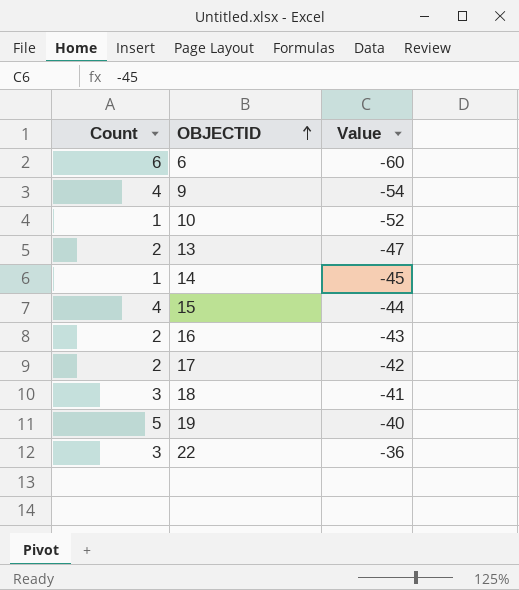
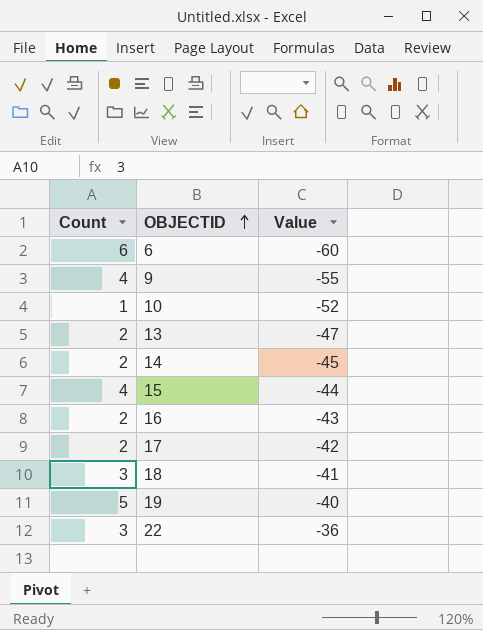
9 | Value: -54 -> -55
14 | Count: 1 -> 2

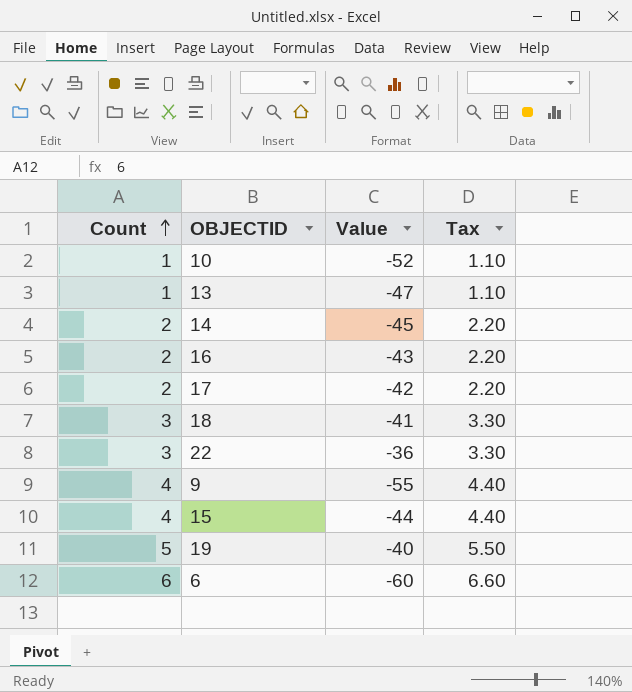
row order: OBJECTID ascending -> Count ascending
column Tax | formula: none -> [Count] * 1.1
13 | Count: 2 -> 1

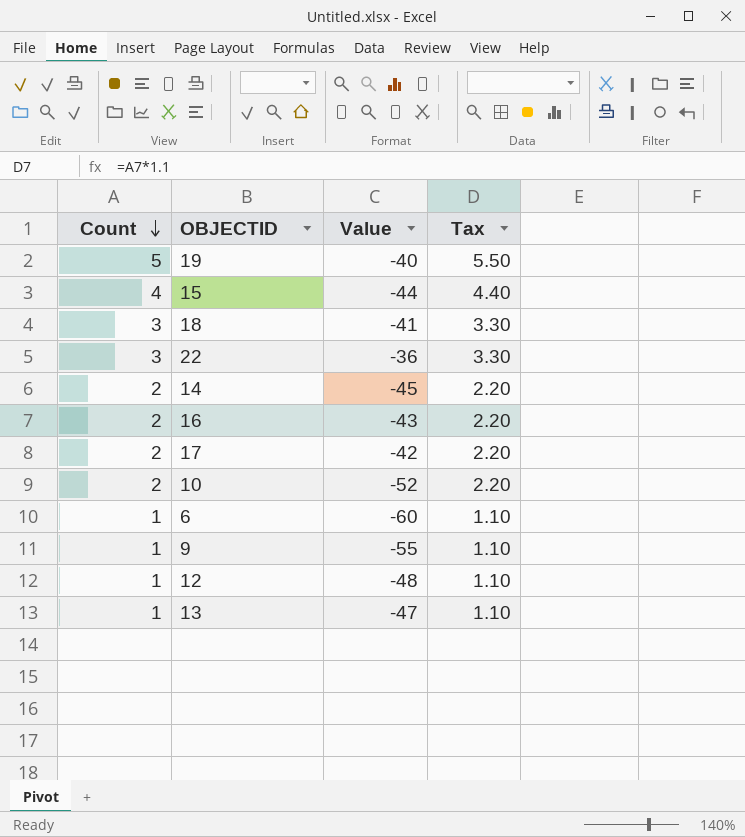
row order: Count ascending -> Count descending
10 | Count: 1 -> 2
10 | Tax: 1.10 -> 2.20
6 | Count: 6 -> 1
6 | Tax: 6.60 -> 1.10
9 | Count: 4 -> 1
9 | Tax: 4.40 -> 1.10
row 12: none -> 1 | -48 | 1.10

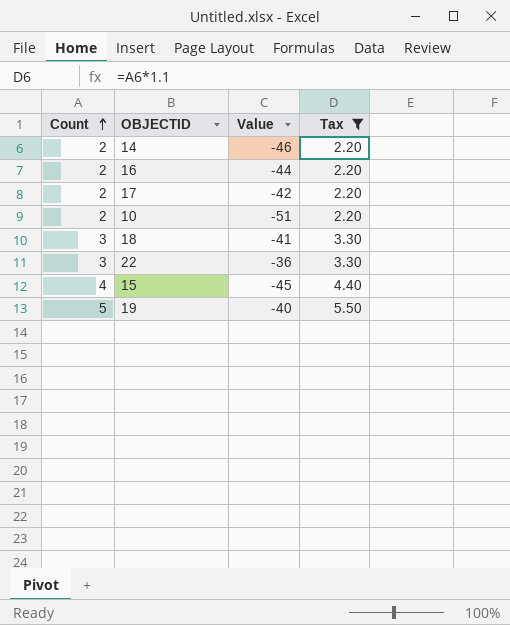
filter: none -> Tax != 1.10
row order: Count descending -> Count ascending
14 | Value: -45 -> -46
16 | Value: -43 -> -44
10 | Value: -52 -> -51
15 | Value: -44 -> -45

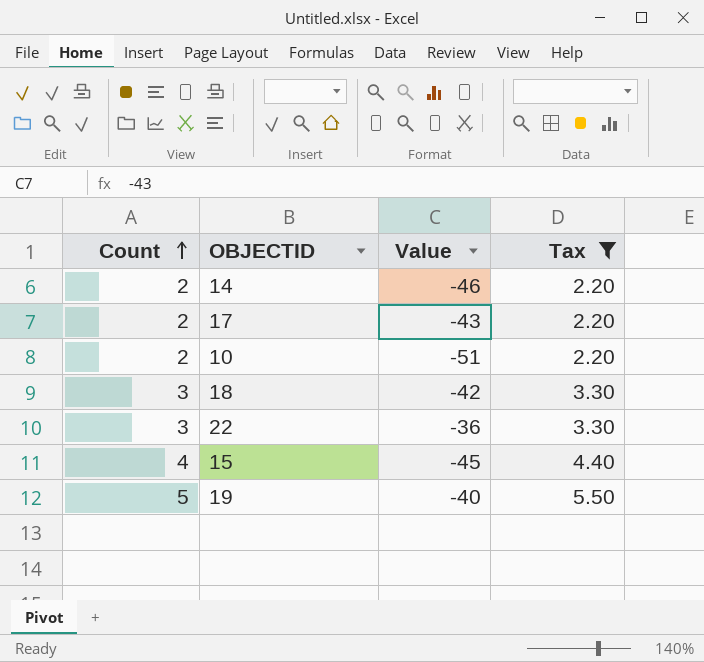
row 16: 2 | -44 | 2.20 -> none
17 | Value: -42 -> -43
18 | Value: -41 -> -42

